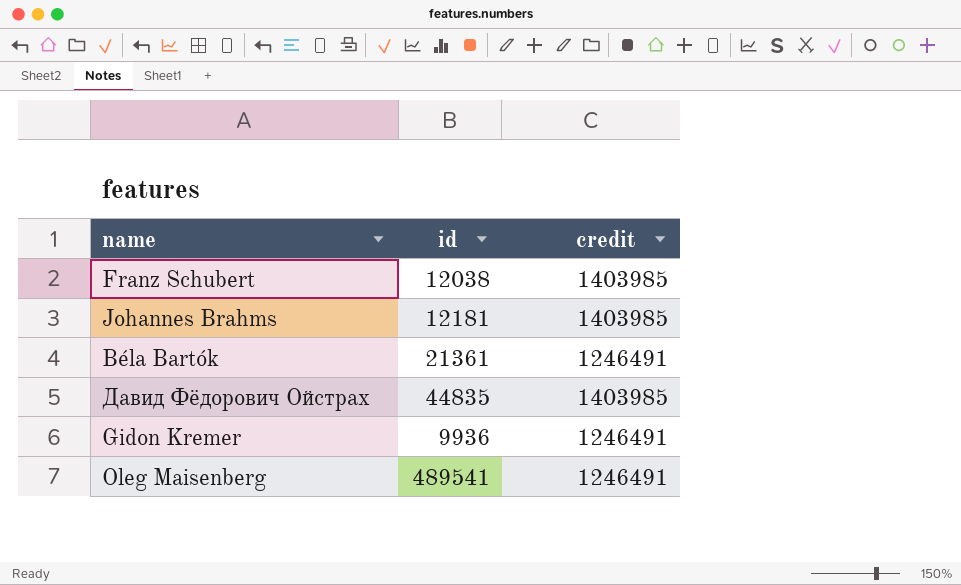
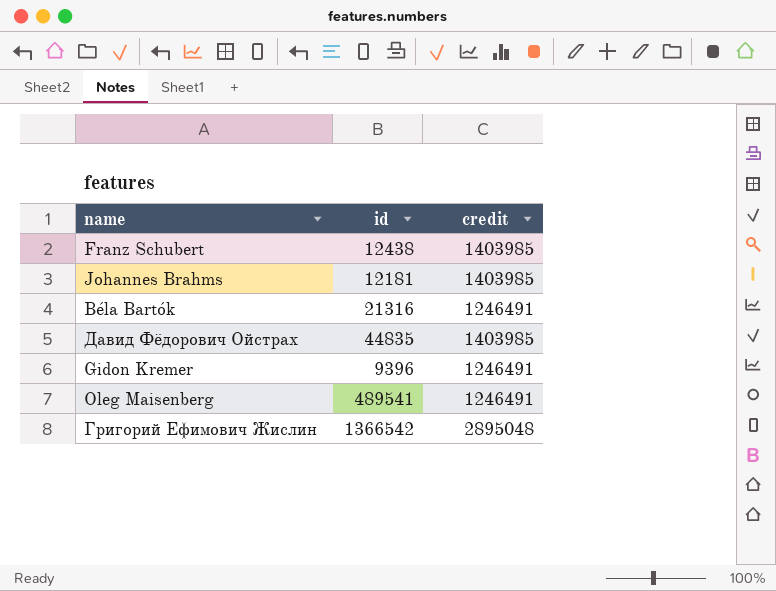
Franz Schubert | id: 12038 -> 12438
Béla Bartók | id: 21361 -> 21316
Gidon Kremer | id: 9936 -> 9396
row Григорий Ефимович Жислин: none -> 1366542 | 2895048

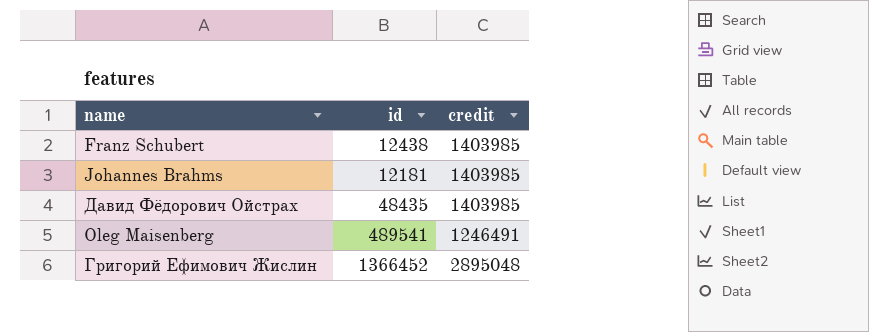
row Béla Bartók: 21316 | 1246491 -> none
row Gidon Kremer: 9396 | 1246491 -> none
Давид Фёдорович Ойстрах | id: 44835 -> 48435
Григорий Ефимович Жислин | id: 1366542 -> 1366452

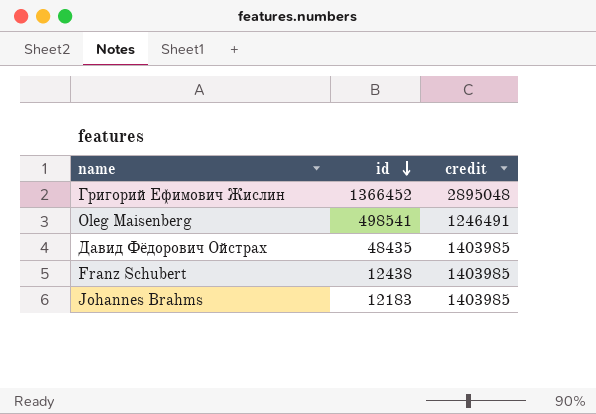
row order: none -> id descending
Oleg Maisenberg | id: 489541 -> 498541
Johannes Brahms | id: 12181 -> 12183

